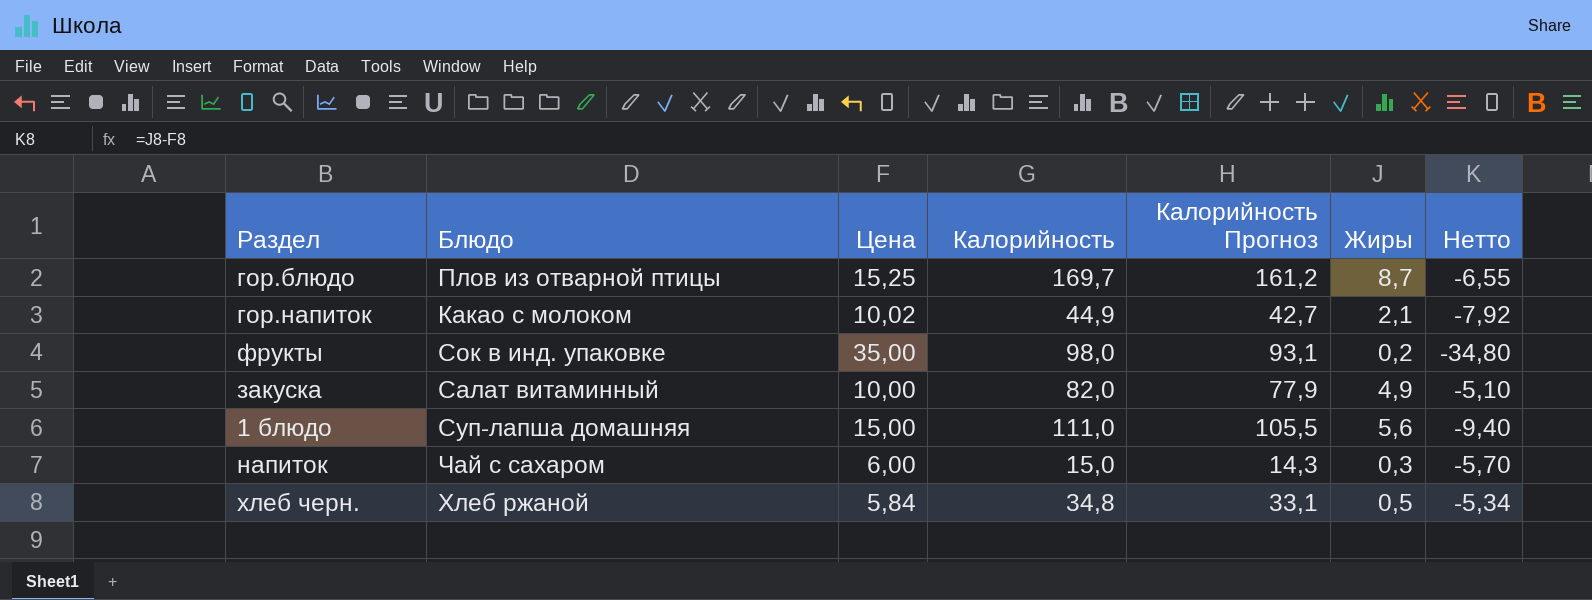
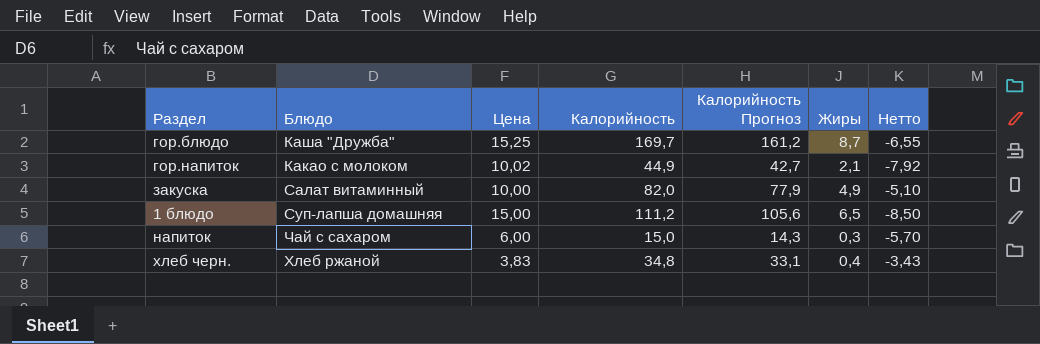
row фрукты: Сок в инд. упаковке | 35,00 | 98,0 | 93,1 | 0,2 | -34,80 -> none
гор.блюдо | Блюдо: Плов из отварной птицы -> Каша "Дружба"
1 блюдо | Калорийность: 111,0 -> 111,2
1 блюдо | Калорийность Прогноз: 105,5 -> 105,6
1 блюдо | Жиры: 5,6 -> 6,5
1 блюдо | Нетто: -9,40 -> -8,50
хлеб черн. | Цена: 5,84 -> 3,83
хлеб черн. | Жиры: 0,5 -> 0,4
хлеб черн. | Нетто: -5,34 -> -3,43

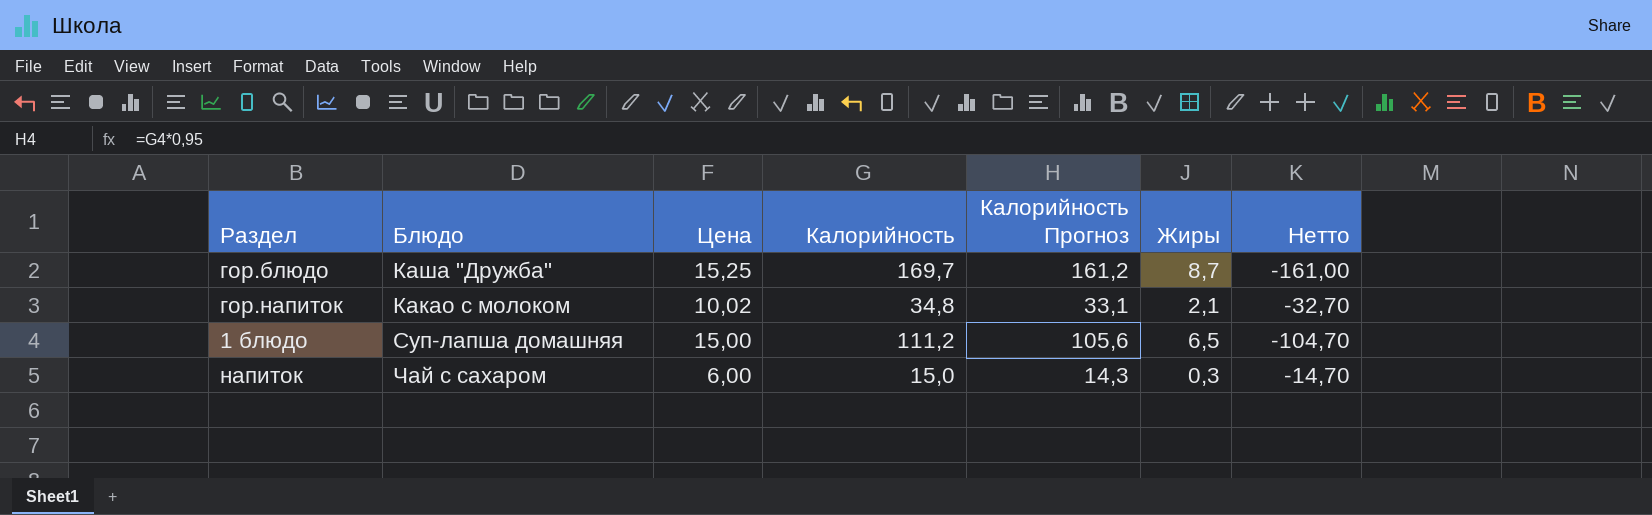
column Нетто | formula: [Жиры] - [Цена] -> [Жиры] - [Калорийность]
row закуска: Салат витаминный | 10,00 | 82,0 | 77,9 | 4,9 | -5,10 -> none
row хлеб черн.: Хлеб ржаной | 3,83 | 34,8 | 33,1 | 0,4 | -3,43 -> none
гор.напиток | Калорийность: 44,9 -> 34,8
гор.напиток | Калорийность Прогноз: 42,7 -> 33,1

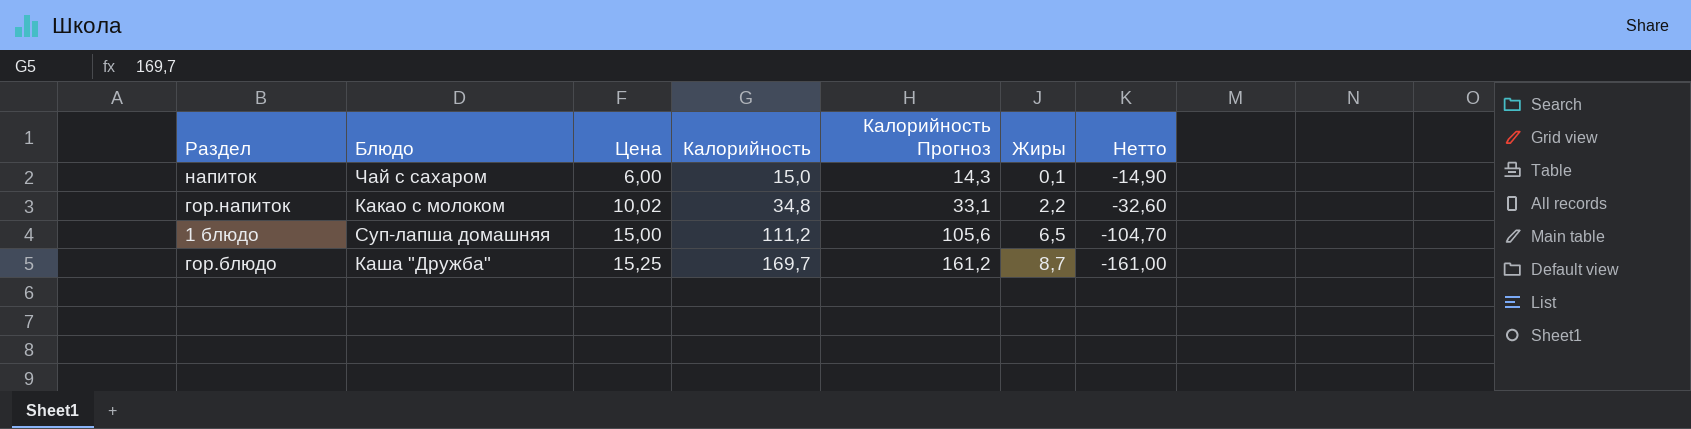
row order: none -> Цена ascending
напиток | Жиры: 0,3 -> 0,1
напиток | Нетто: -14,70 -> -14,90
гор.напиток | Жиры: 2,1 -> 2,2
гор.напиток | Нетто: -32,70 -> -32,60

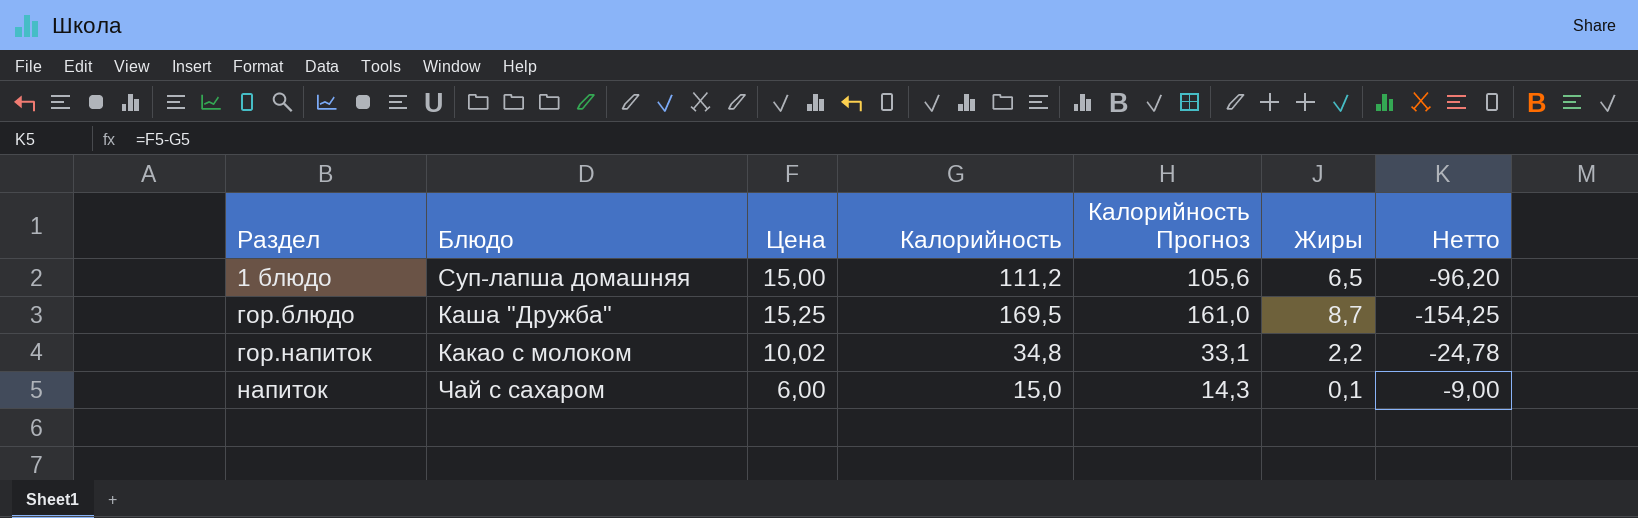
row order: Цена ascending -> Раздел ascending
column Нетто | formula: [Жиры] - [Калорийность] -> [Цена] - [Калорийность]
гор.блюдо | Калорийность: 169,7 -> 169,5
гор.блюдо | Калорийность Прогноз: 161,2 -> 161,0

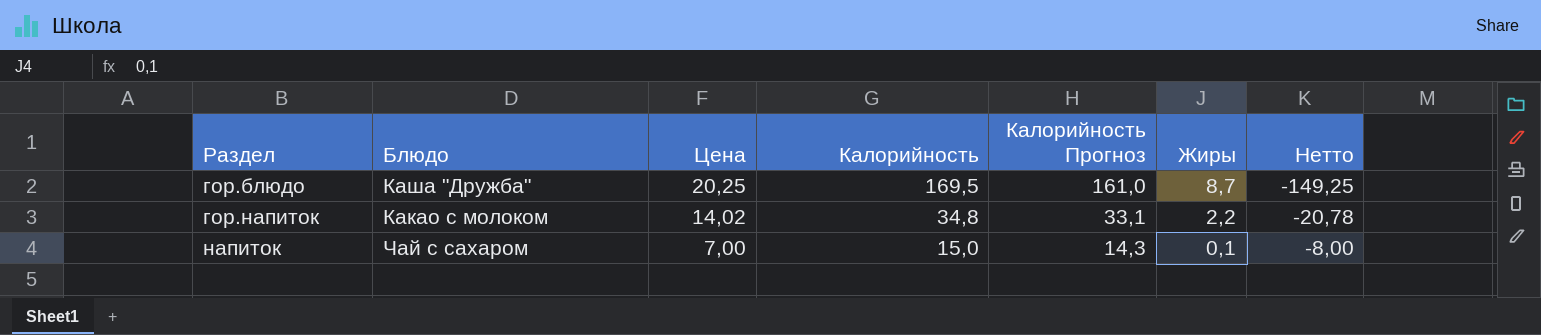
row 1 блюдо: Суп-лапша домашняя | 15,00 | 111,2 | 105,6 | 6,5 | -96,20 -> none
гор.блюдо | Цена: 15,25 -> 20,25
гор.блюдо | Нетто: -154,25 -> -149,25
гор.напиток | Цена: 10,02 -> 14,02
гор.напиток | Нетто: -24,78 -> -20,78
напиток | Цена: 6,00 -> 7,00
напиток | Нетто: -9,00 -> -8,00

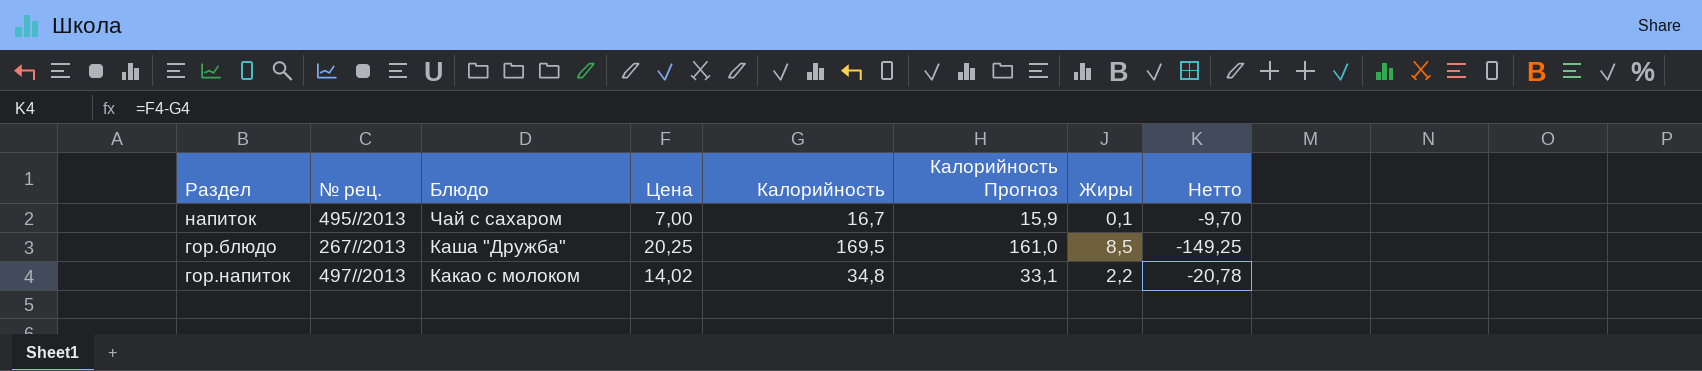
row order: Раздел ascending -> Блюдо descending
column № рец. | position: none -> 2
напиток | Калорийность: 15,0 -> 16,7
напиток | Калорийность Прогноз: 14,3 -> 15,9
напиток | Нетто: -8,00 -> -9,70
гор.блюдо | Жиры: 8,7 -> 8,5

